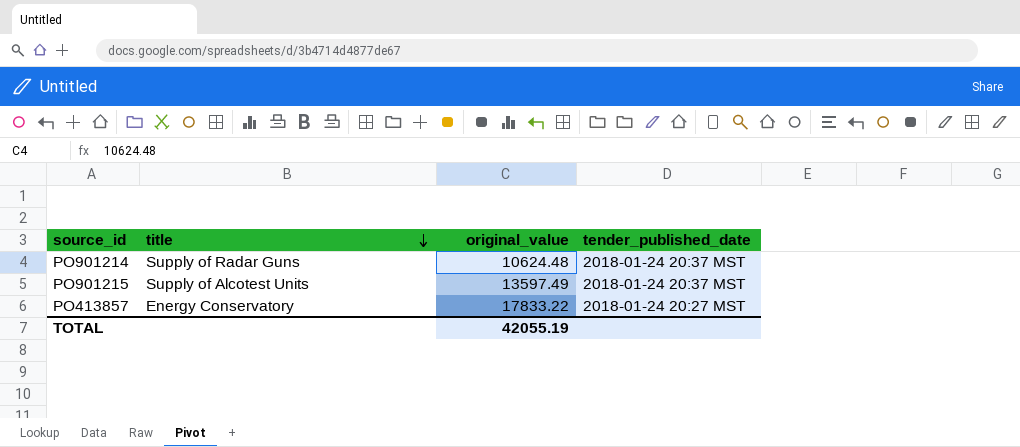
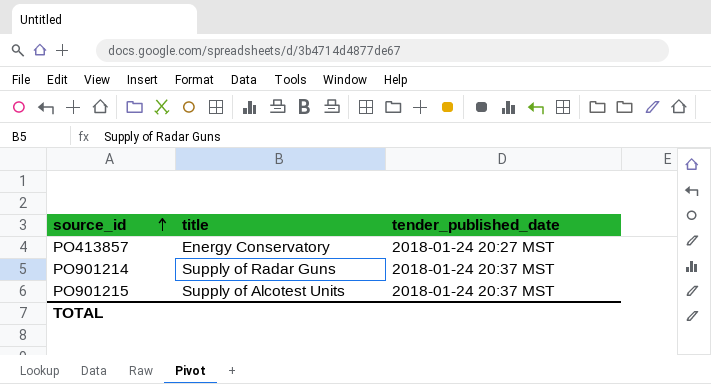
row order: title descending -> source_id ascending
column original_value | position: 3 -> none

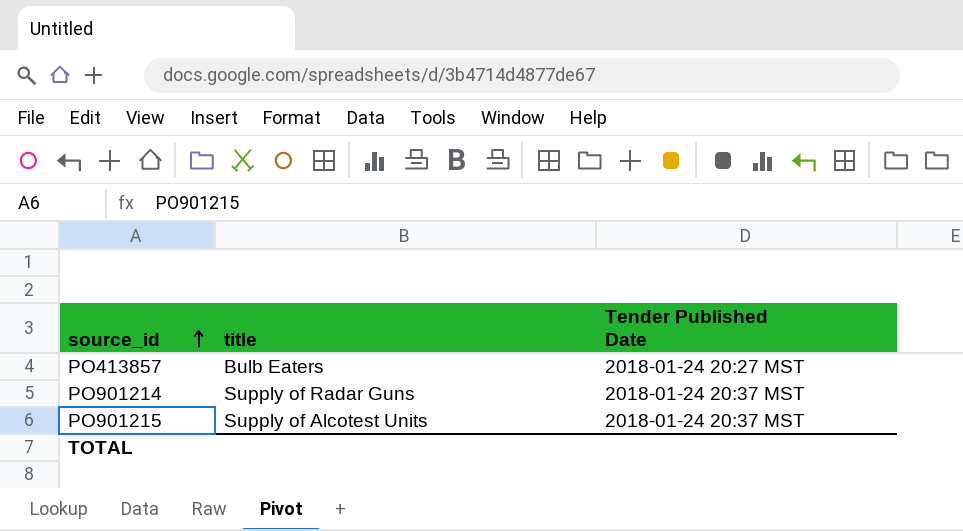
column name: tender_published_date -> Tender Published Date
PO413857 | title: Energy Conservatory -> Bulb Eaters

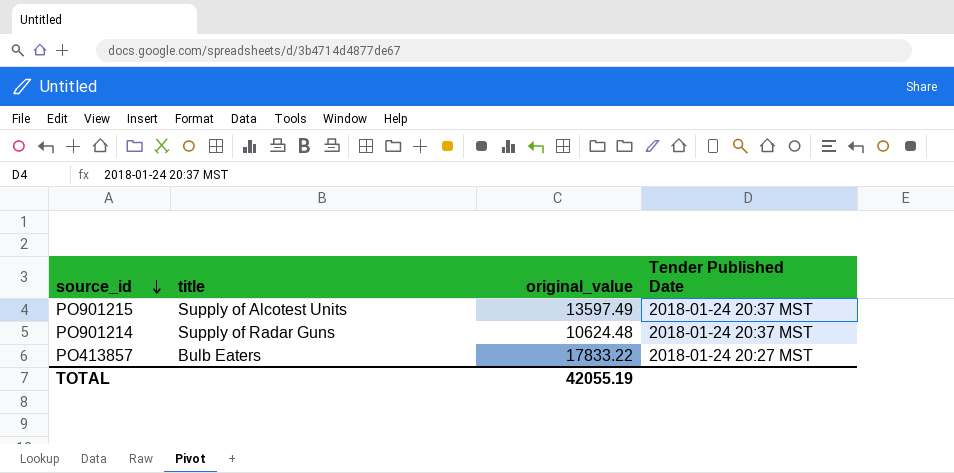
row order: source_id ascending -> source_id descending
column original_value | position: none -> 3

